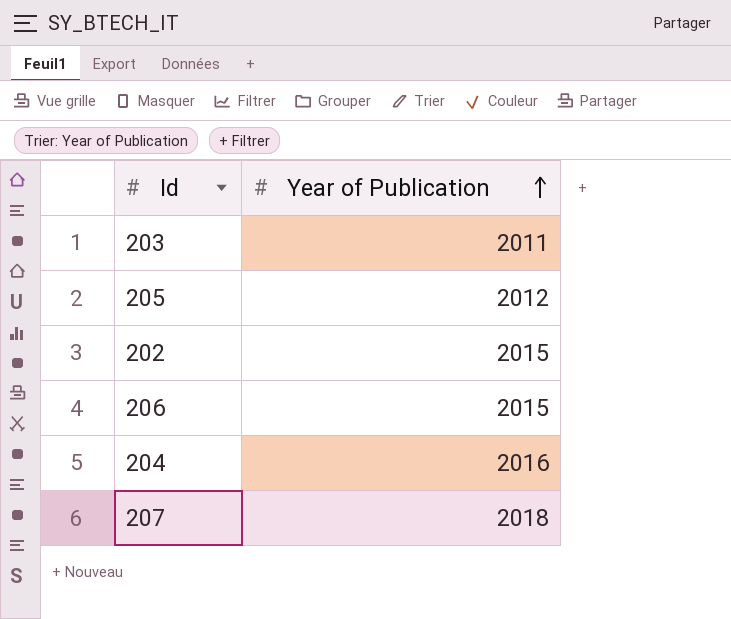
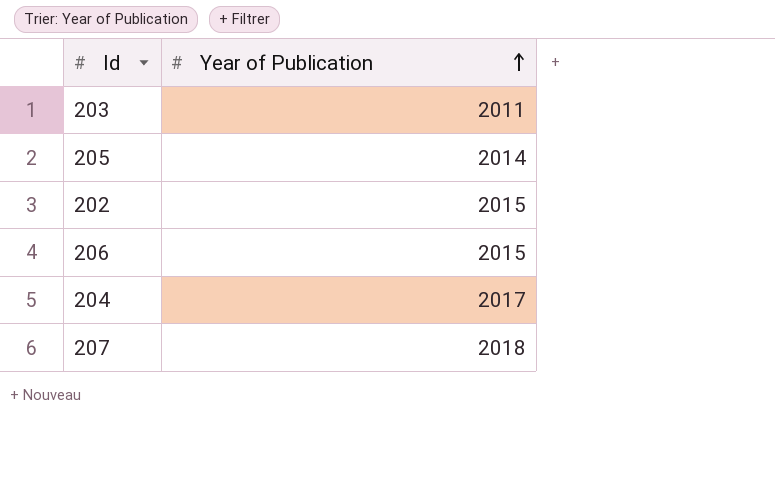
205 | Year of Publication: 2012 -> 2014
204 | Year of Publication: 2016 -> 2017

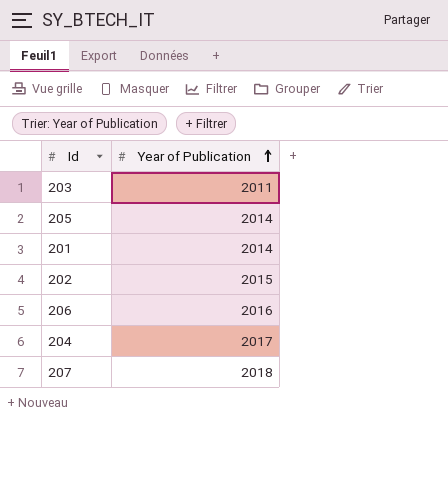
row 201: none -> 2014
206 | Year of Publication: 2015 -> 2016

